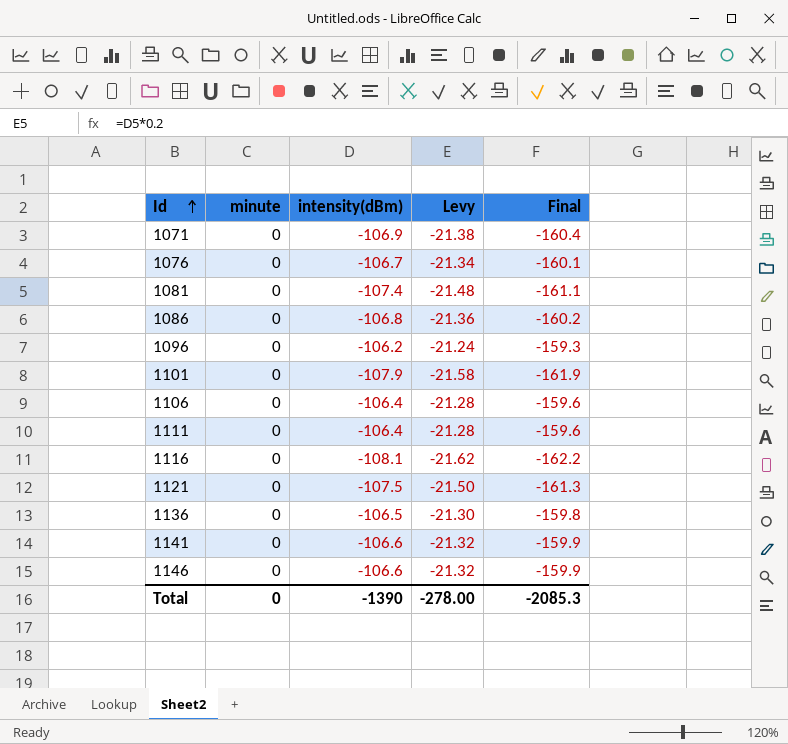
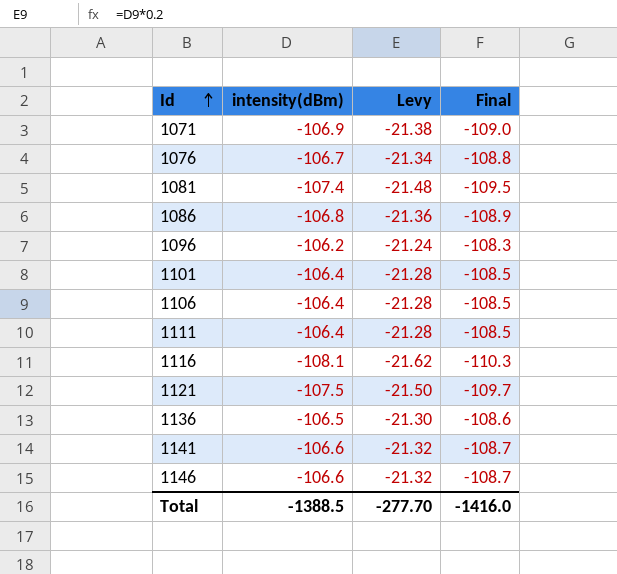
column minute | position: 2 -> none
column Final | formula: [intensity(dBm)] * 1.5 -> [intensity(dBm)] * 1.02
1101 | intensity(dBm): -107.9 -> -106.4
1101 | Levy: -21.58 -> -21.28
Total | intensity(dBm): -1390 -> -1388.5
Total | Levy: -278.00 -> -277.70
Total | Final: -2085.3 -> -1416.0

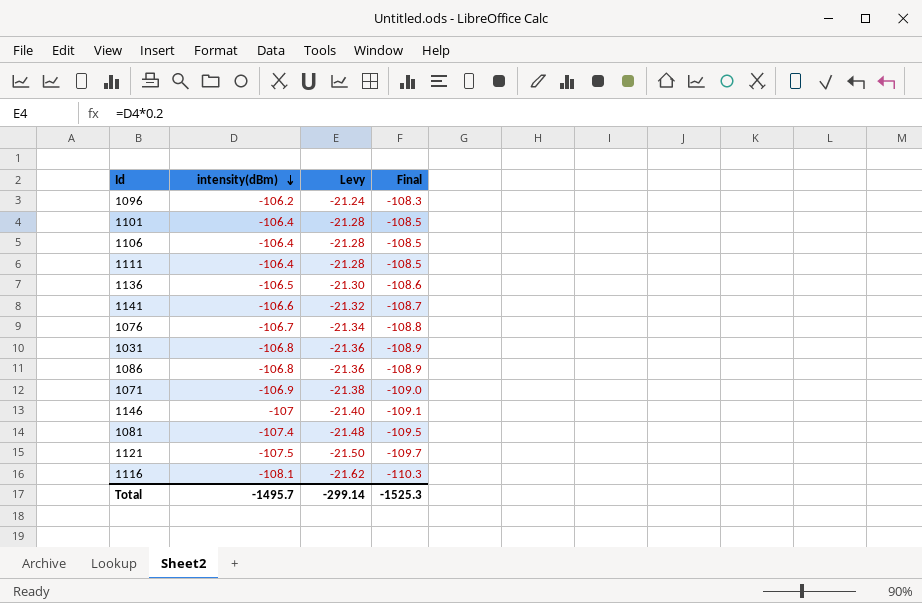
row order: Id ascending -> intensity(dBm) descending
row 1031: none -> -106.8 | -21.36 | -108.9
1146 | intensity(dBm): -106.6 -> -107
1146 | Levy: -21.32 -> -21.40
1146 | Final: -108.7 -> -109.1
Total | intensity(dBm): -1388.5 -> -1495.7
Total | Levy: -277.70 -> -299.14
Total | Final: -1416.0 -> -1525.3

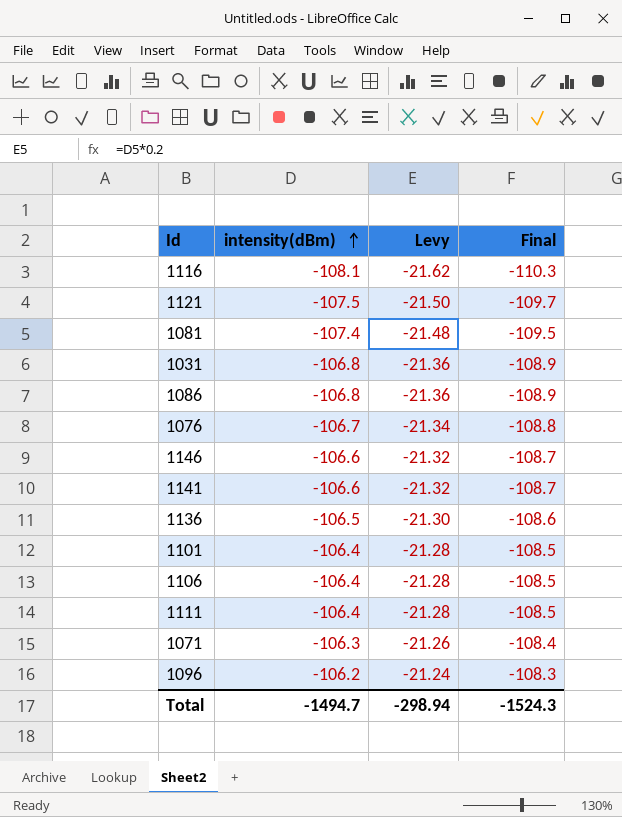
row order: intensity(dBm) descending -> intensity(dBm) ascending
1146 | intensity(dBm): -107 -> -106.6
1146 | Levy: -21.40 -> -21.32
1146 | Final: -109.1 -> -108.7
1071 | intensity(dBm): -106.9 -> -106.3
1071 | Levy: -21.38 -> -21.26
1071 | Final: -109.0 -> -108.4
Total | intensity(dBm): -1495.7 -> -1494.7
Total | Levy: -299.14 -> -298.94
Total | Final: -1525.3 -> -1524.3

